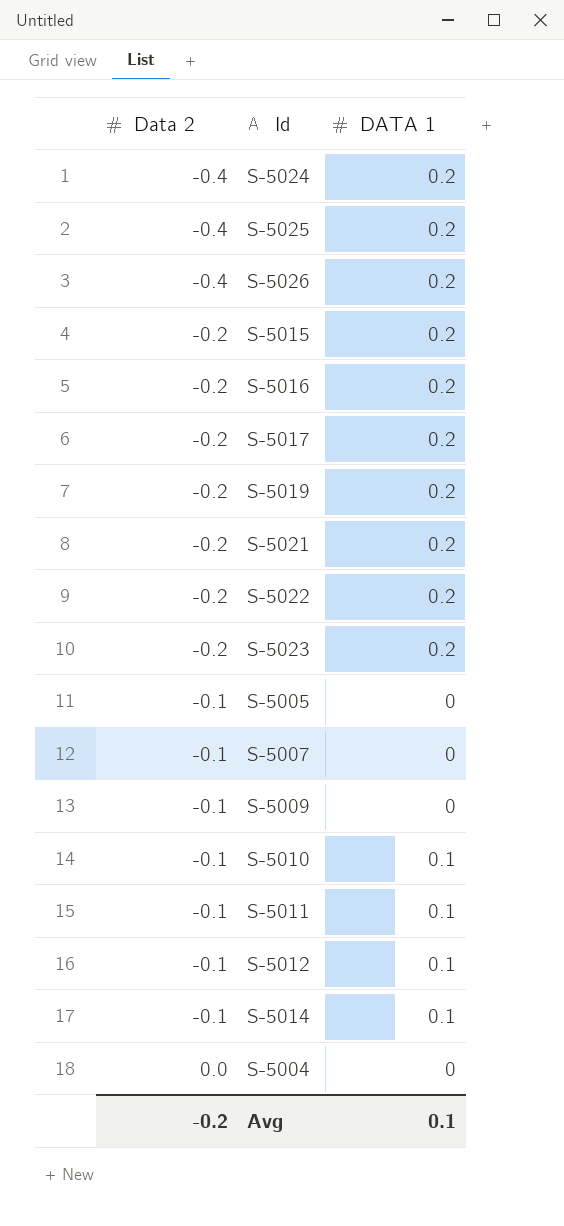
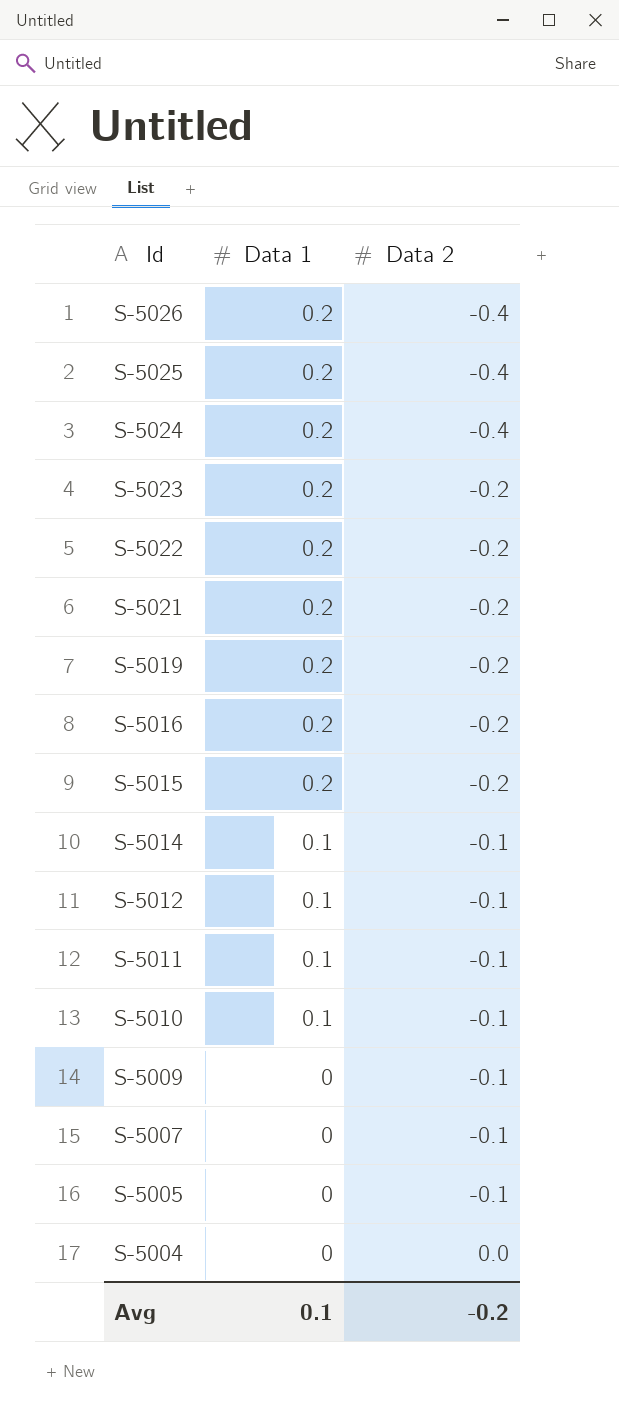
row order: Data 2 ascending -> Id descending
column name: DATA 1 -> Data 1
column Data 2 | position: 1 -> 3
row S-5017: -0.2 | 0.2 -> none

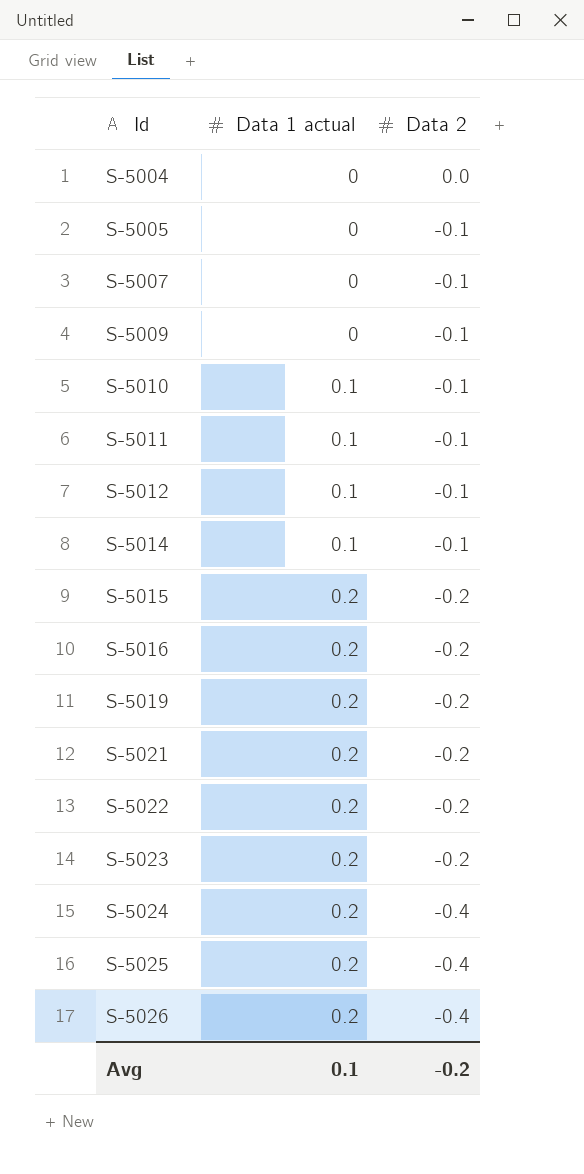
row order: Id descending -> Id ascending
column name: Data 1 -> Data 1 actual

